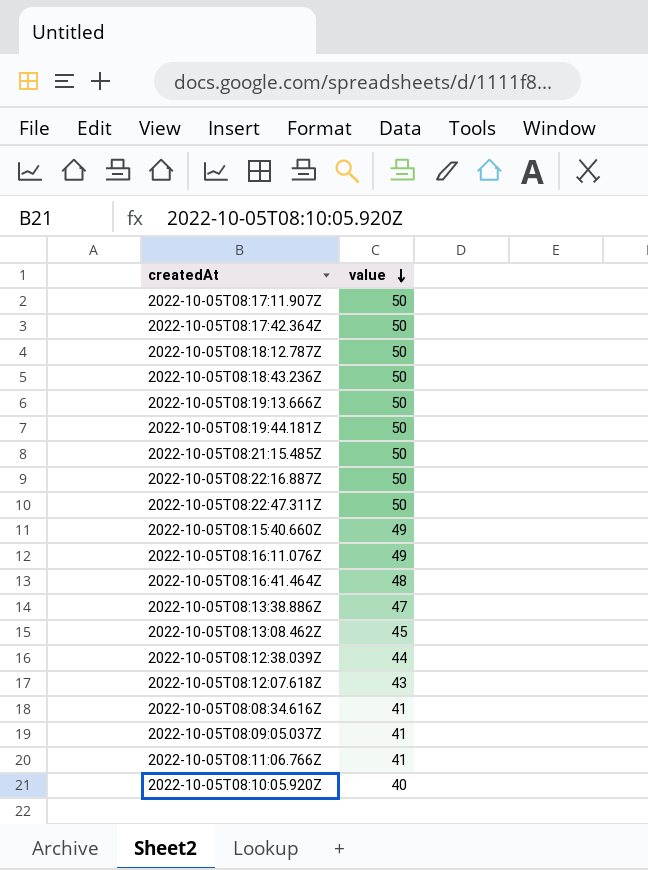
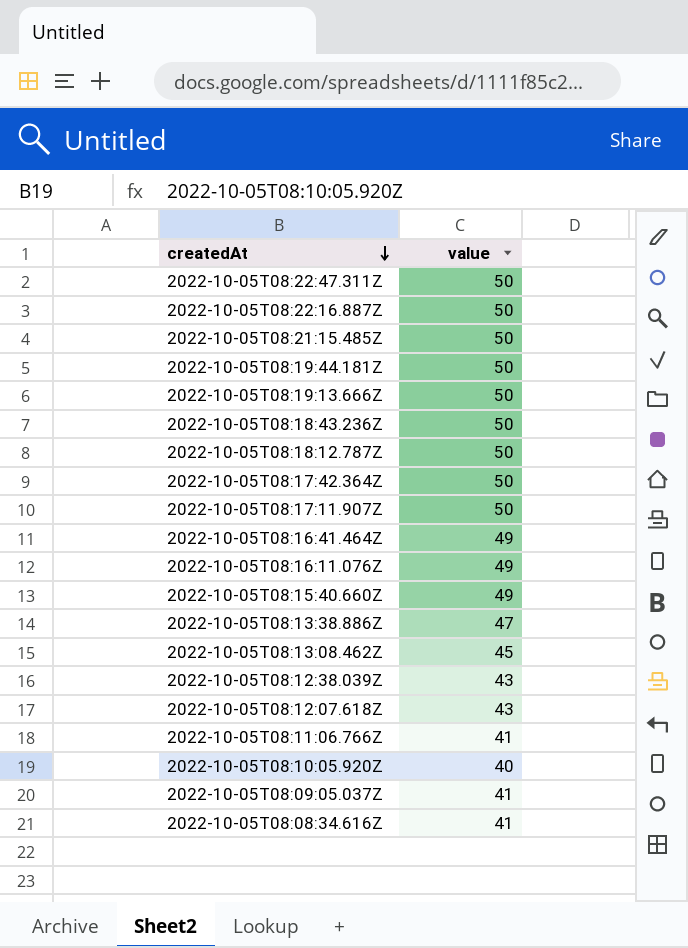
row order: value descending -> createdAt descending
2022-10-05T08:16:41.464Z | value: 48 -> 49
2022-10-05T08:12:38.039Z | value: 44 -> 43

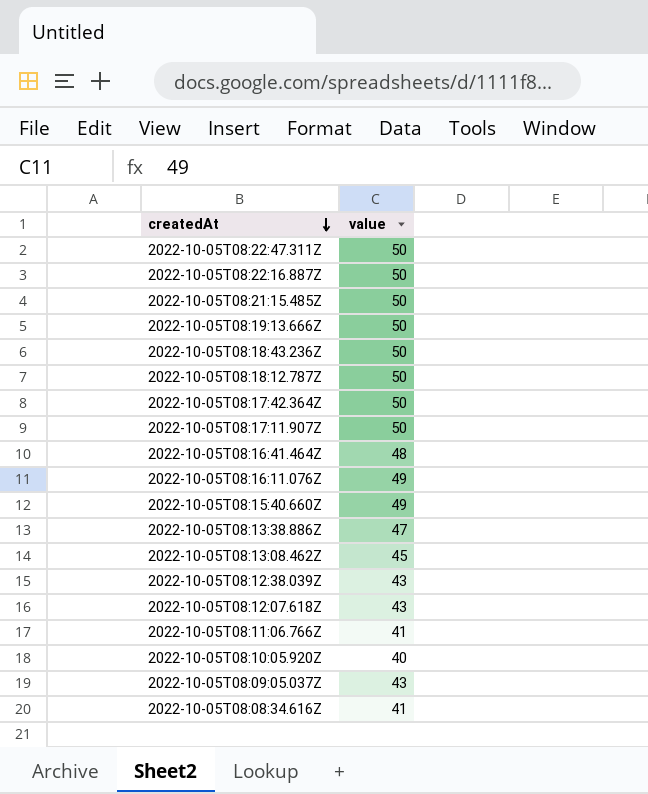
row 2022-10-05T08:19:44.181Z: 50 -> none
2022-10-05T08:16:41.464Z | value: 49 -> 48
2022-10-05T08:09:05.037Z | value: 41 -> 43

